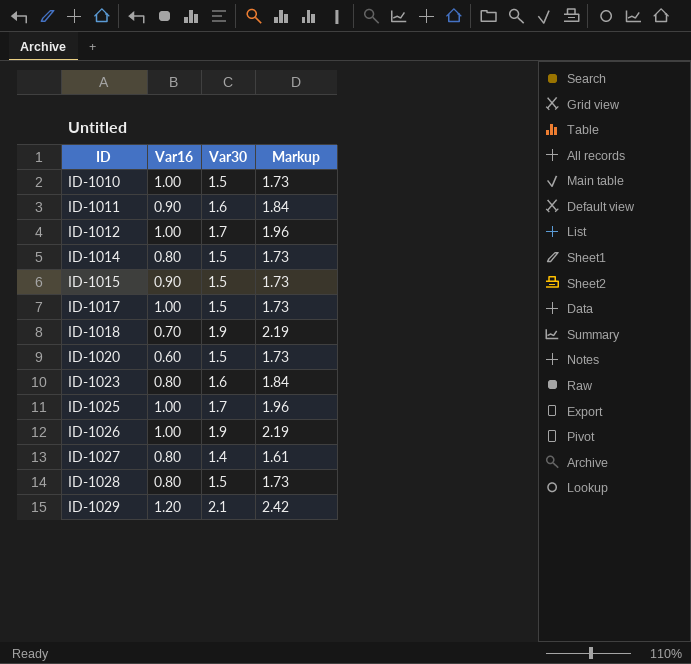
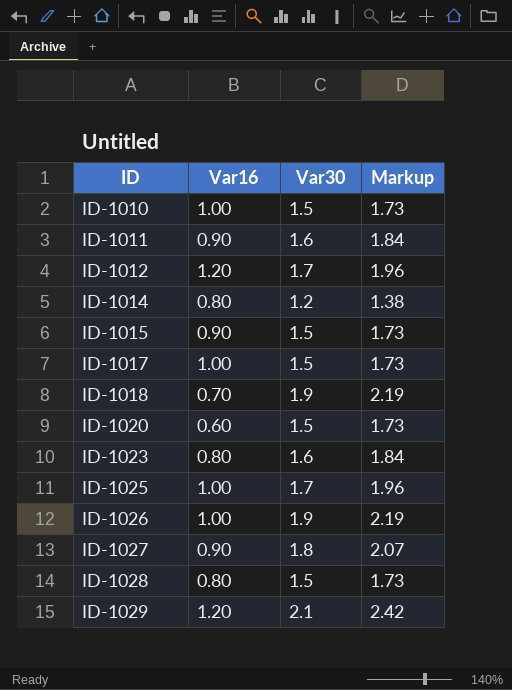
ID-1012 | Var16: 1.00 -> 1.20
ID-1014 | Var30: 1.5 -> 1.2
ID-1014 | Markup: 1.73 -> 1.38
ID-1027 | Var16: 0.80 -> 0.90
ID-1027 | Var30: 1.4 -> 1.8
ID-1027 | Markup: 1.61 -> 2.07

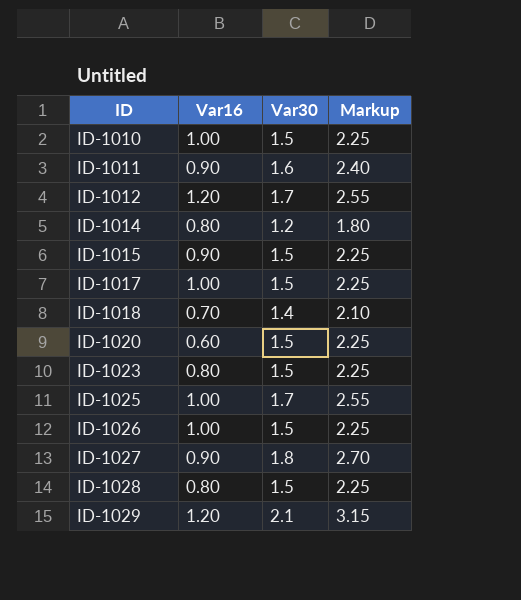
column Markup | formula: [Var30] * 1.15 -> [Var30] * 1.5
ID-1018 | Var30: 1.9 -> 1.4
ID-1023 | Var30: 1.6 -> 1.5
ID-1026 | Var30: 1.9 -> 1.5

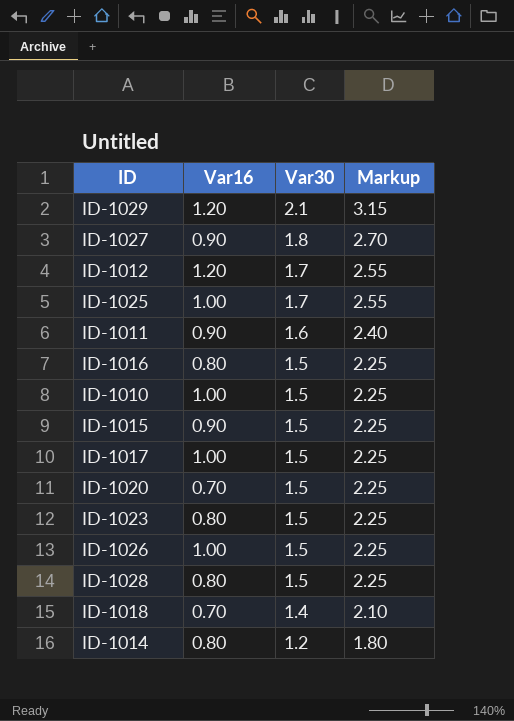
row order: ID ascending -> Var30 descending
row ID-1016: none -> 0.80 | 1.5 | 2.25
ID-1020 | Var16: 0.60 -> 0.70

